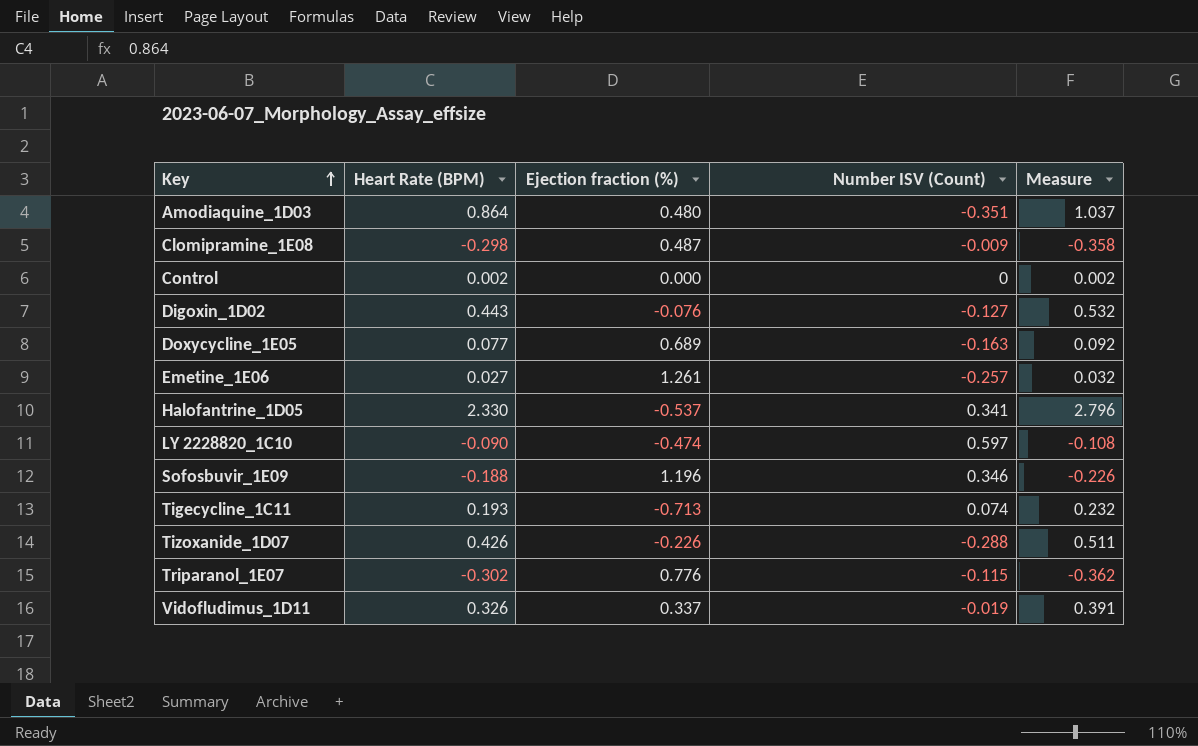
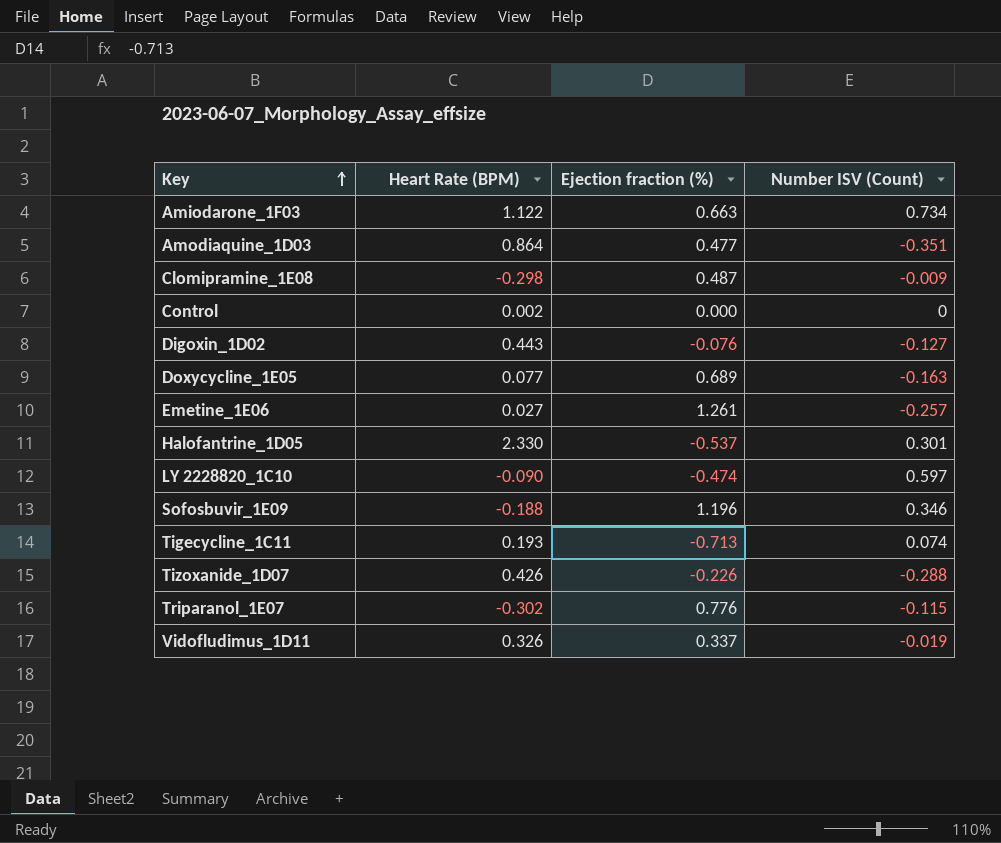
column Measure | formula: [Heart Rate (BPM)] * 1.2 -> none
row Amiodarone_1F03: none -> 1.122 | 0.663 | 0.734
Amodiaquine_1D03 | Ejection fraction (%): 0.480 -> 0.477
Halofantrine_1D05 | Number ISV (Count): 0.341 -> 0.301

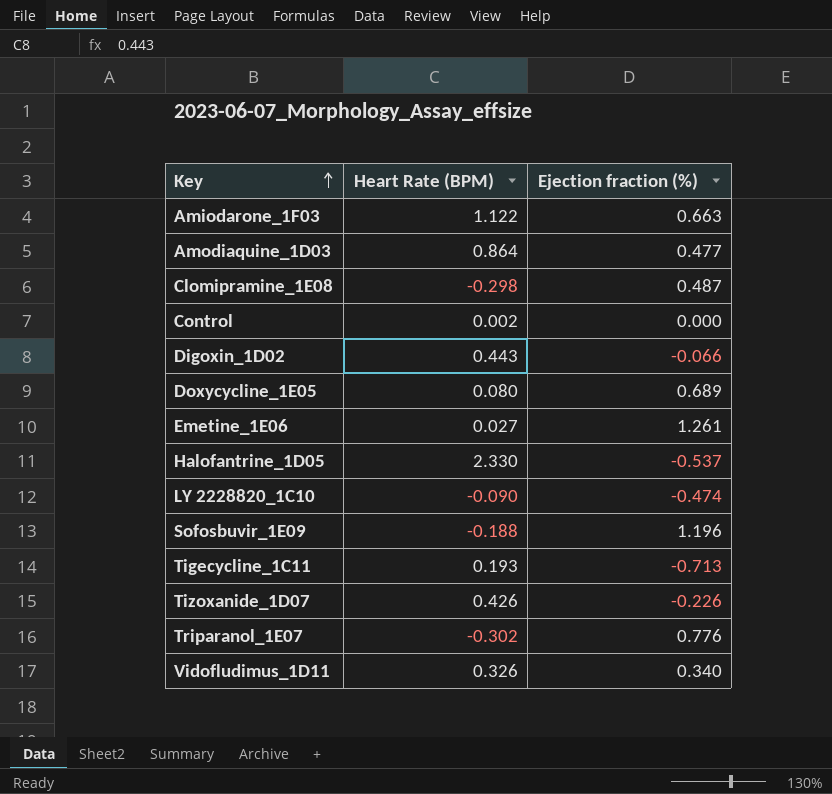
column Number ISV (Count) | position: 4 -> none
Digoxin_1D02 | Ejection fraction (%): -0.076 -> -0.066
Doxycycline_1E05 | Heart Rate (BPM): 0.077 -> 0.080
Vidofludimus_1D11 | Ejection fraction (%): 0.337 -> 0.340

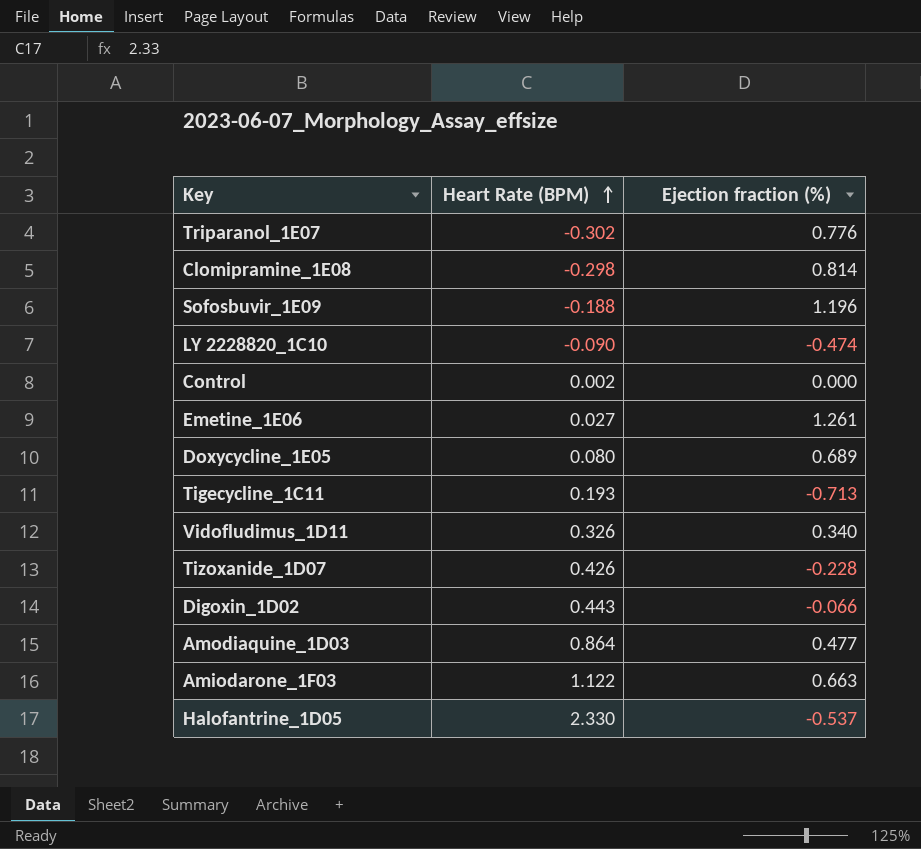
row order: Key ascending -> Heart Rate (BPM) ascending
Clomipramine_1E08 | Ejection fraction (%): 0.487 -> 0.814
Tizoxanide_1D07 | Ejection fraction (%): -0.226 -> -0.228

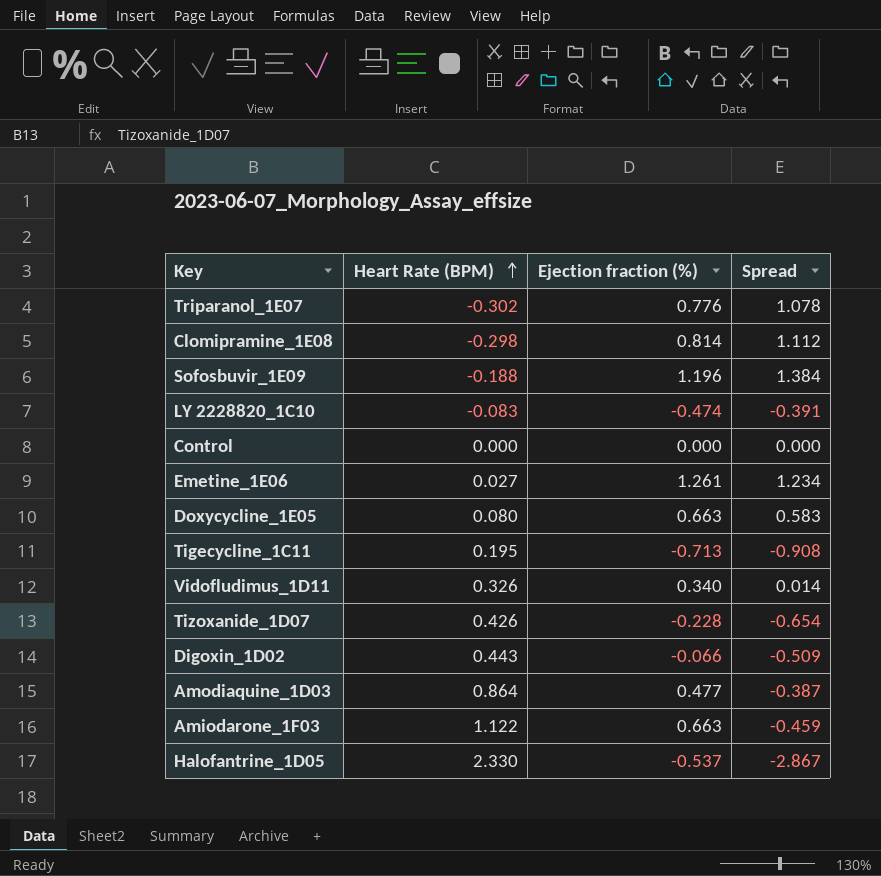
column Spread | formula: none -> [Ejection fraction (%)] - [Heart Rate (BPM)]
LY 2228820_1C10 | Heart Rate (BPM): -0.090 -> -0.083
Control | Heart Rate (BPM): 0.002 -> 0.000
Doxycycline_1E05 | Ejection fraction (%): 0.689 -> 0.663
Tigecycline_1C11 | Heart Rate (BPM): 0.193 -> 0.195

